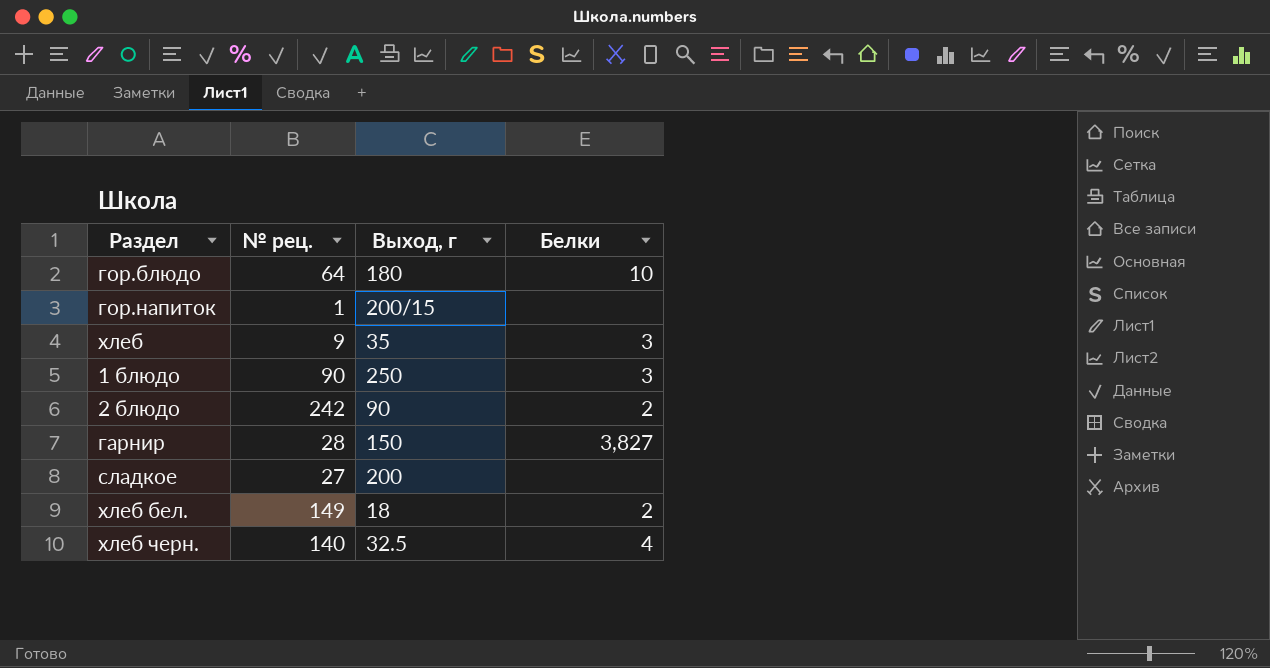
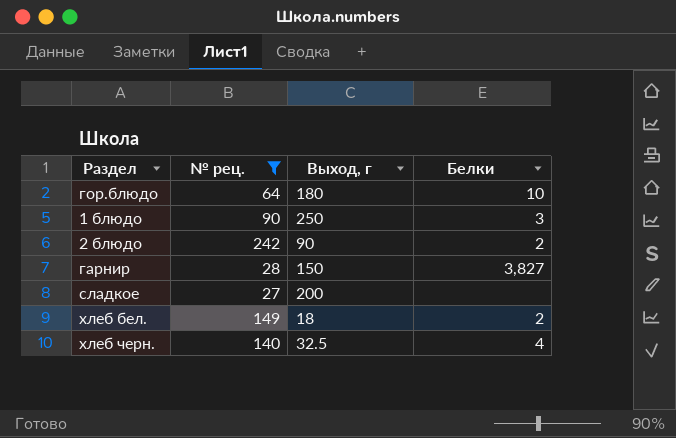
filter: none -> № рец. >= 27

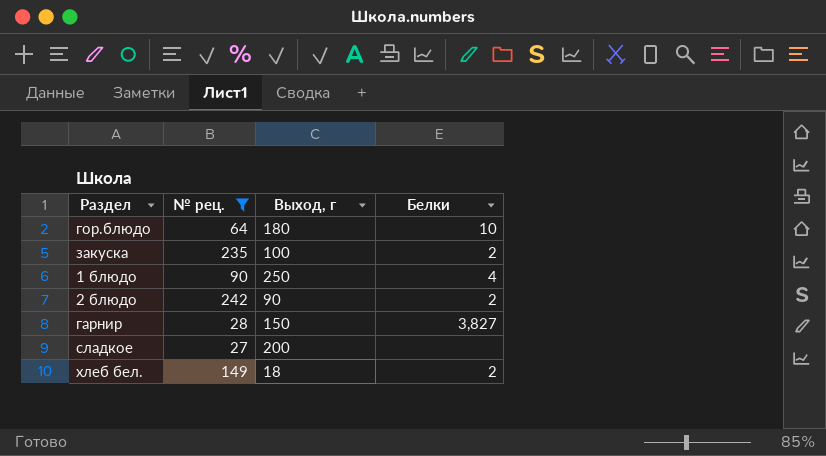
row хлеб черн.: 140 | 32.5 | 4 -> none
row закуска: none -> 235 | 100 | 2
1 блюдо | Белки: 3 -> 4

